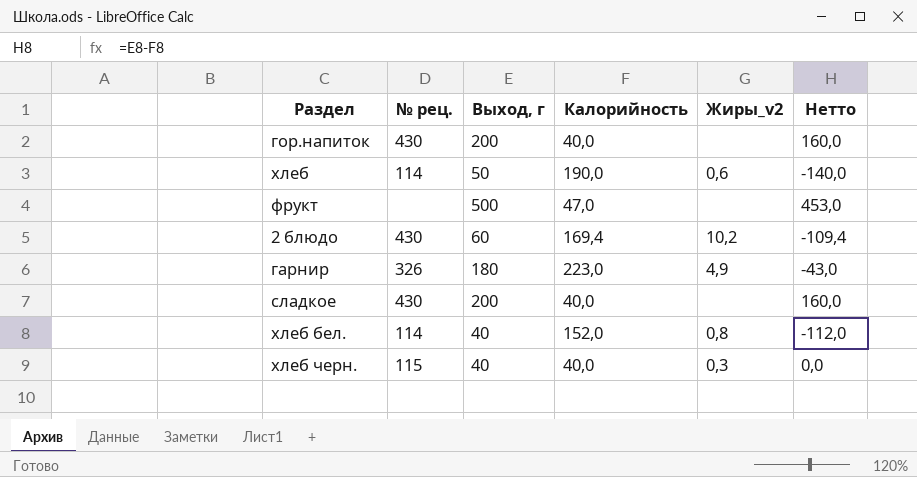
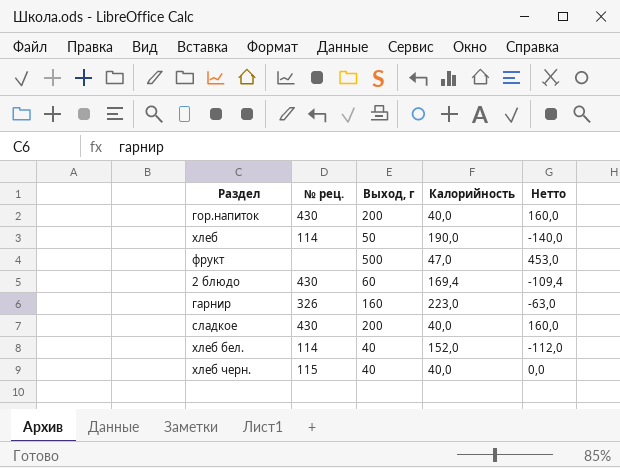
column Жиры_v2 | position: 5 -> none
гарнир | Выход, г: 180 -> 160
гарнир | Нетто: -43,0 -> -63,0

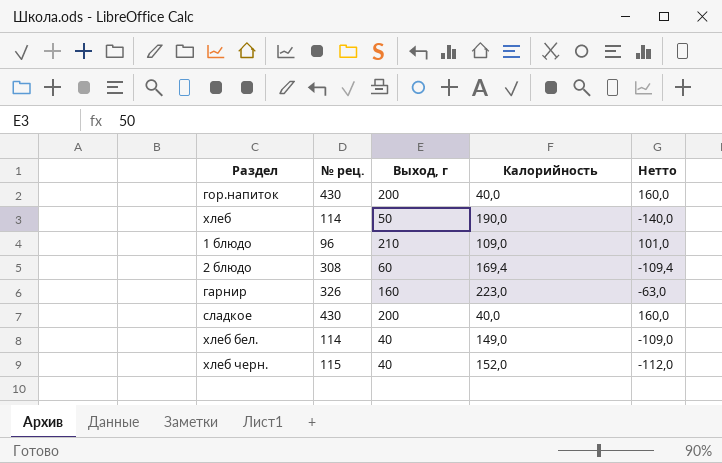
row фрукт: none | 500 | 47,0 | 453,0 -> none
row 1 блюдо: none -> 96 | 210 | 109,0 | 101,0
2 блюдо | № рец.: 430 -> 308
хлеб бел. | Калорийность: 152,0 -> 149,0
хлеб бел. | Нетто: -112,0 -> -109,0
хлеб черн. | Калорийность: 40,0 -> 152,0
хлеб черн. | Нетто: 0,0 -> -112,0

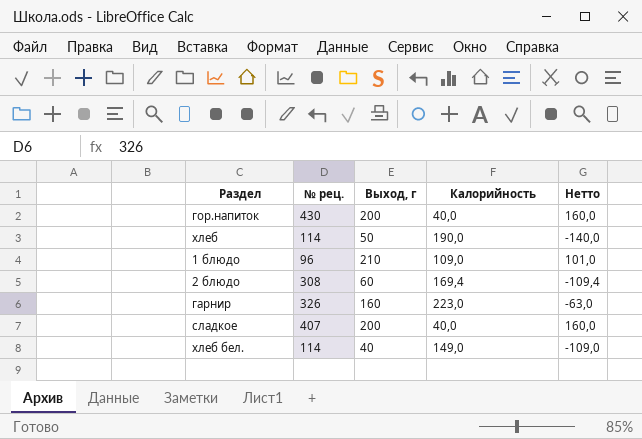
row хлеб черн.: 115 | 40 | 152,0 | -112,0 -> none
сладкое | № рец.: 430 -> 407

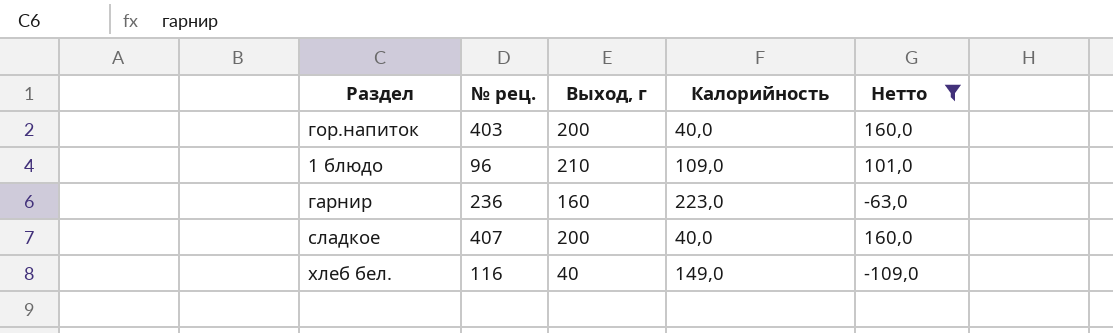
filter: none -> Нетто >= -109,0
гор.напиток | № рец.: 430 -> 403
гарнир | № рец.: 326 -> 236
хлеб бел. | № рец.: 114 -> 116

